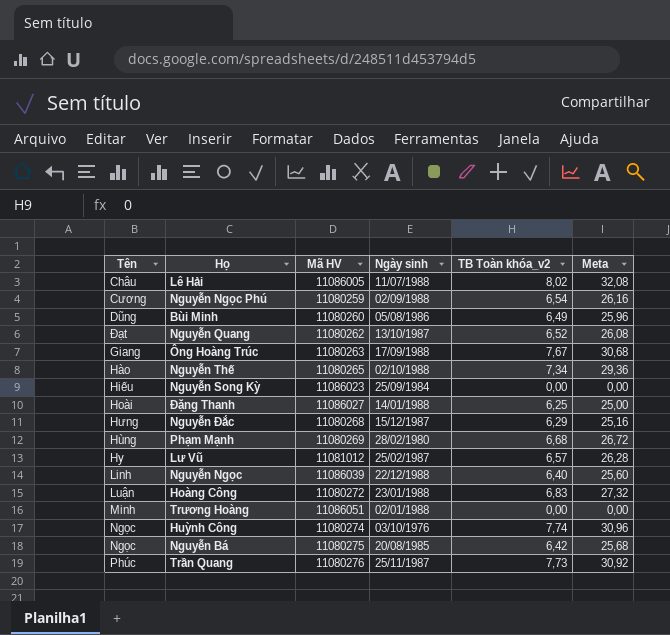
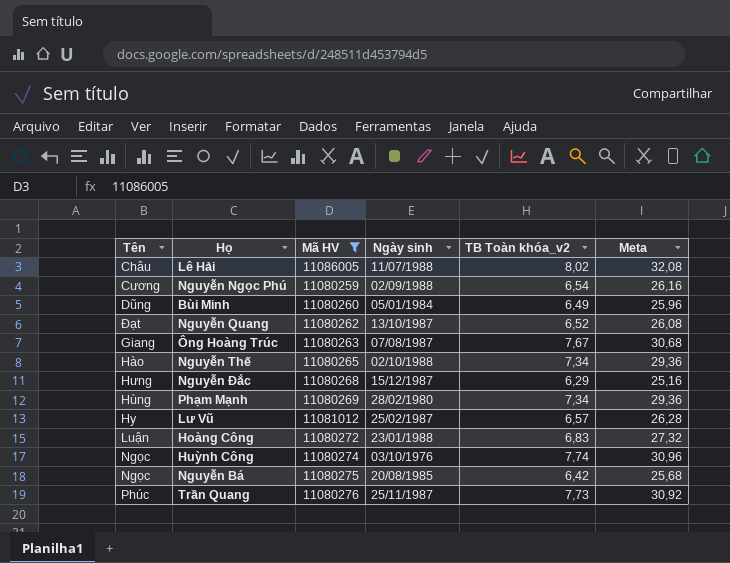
filter: none -> Mã HV <= 11086005
Bùi Minh | Ngày sinh: 05/08/1986 -> 05/01/1984
Ông Hoàng Trúc | Ngày sinh: 17/09/1988 -> 07/08/1987
Phạm Mạnh | TB Toàn khóa_v2: 6,68 -> 7,34
Phạm Mạnh | Meta: 26,72 -> 29,36

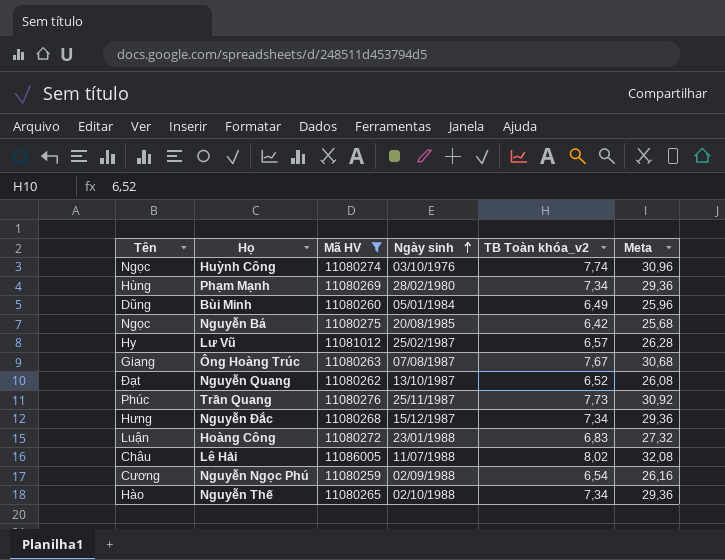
row order: none -> Ngày sinh ascending
Nguyễn Đắc | TB Toàn khóa_v2: 6,29 -> 7,34
Nguyễn Đắc | Meta: 25,16 -> 29,36

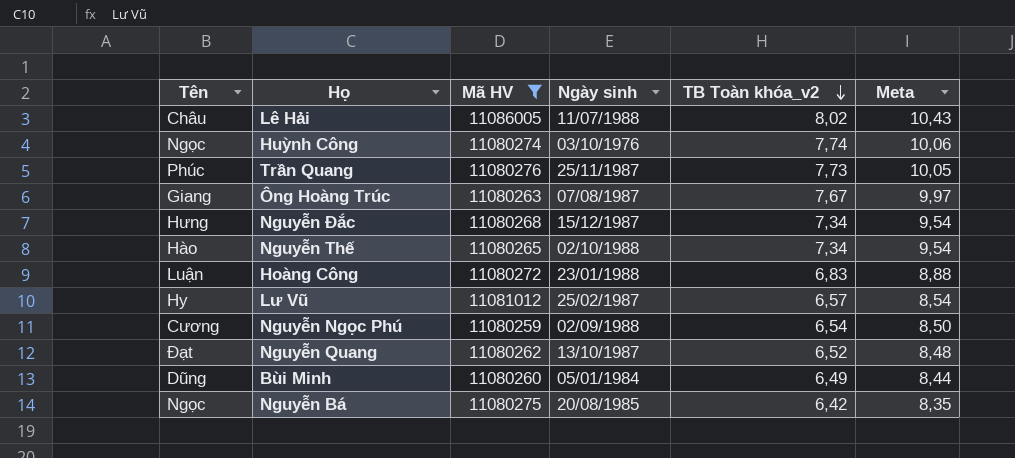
row order: Ngày sinh ascending -> TB Toàn khóa_v2 descending
column Meta | formula: [TB Toàn khóa_v2] * 4 -> [TB Toàn khóa_v2] * 1,3
row Phạm Mạnh: Hùng | 11080269 | 28/02/1980 | 7,34 | 29,36 -> none

